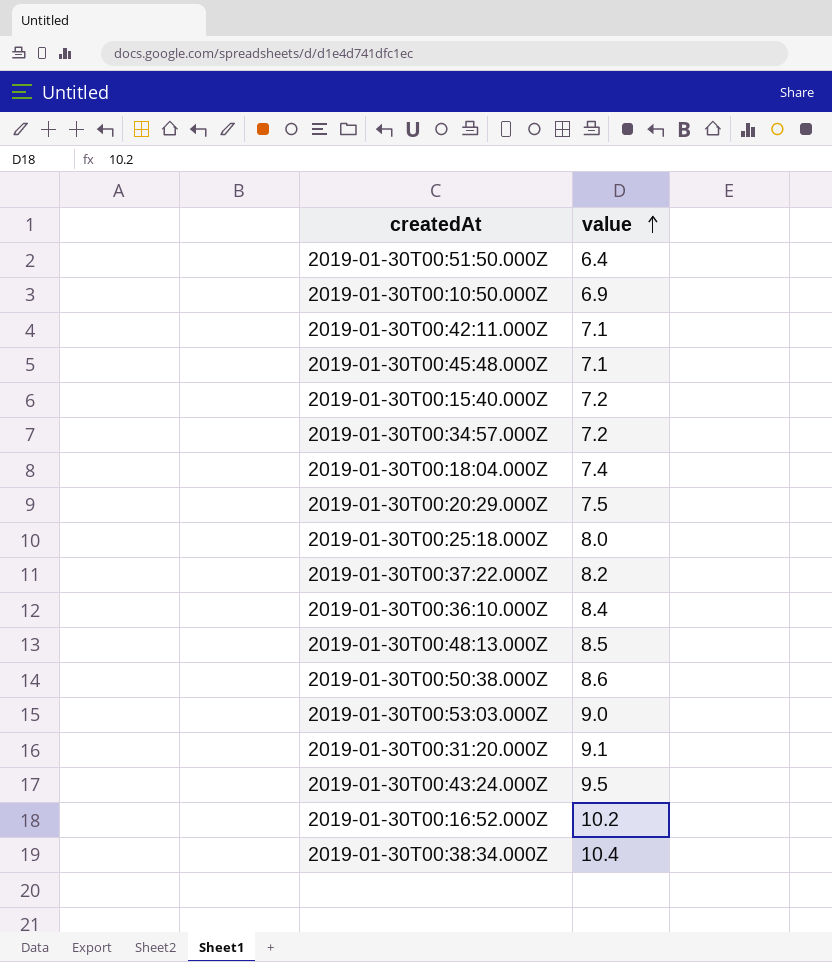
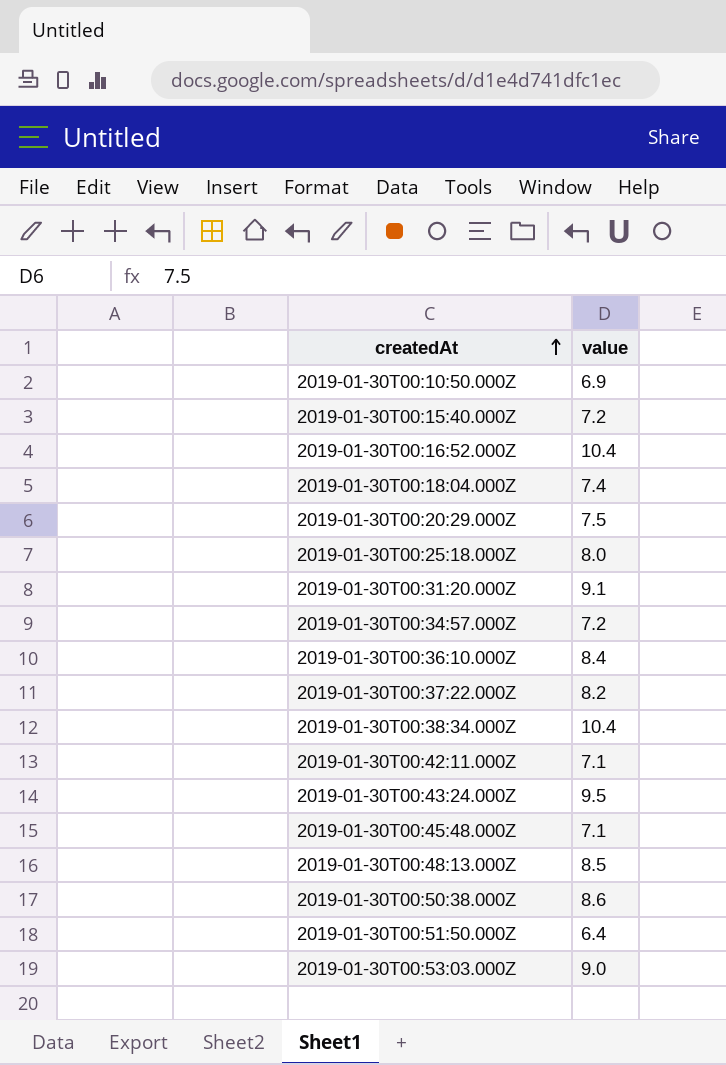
row order: value ascending -> createdAt ascending
2019-01-30T00:16:52.000Z | value: 10.2 -> 10.4

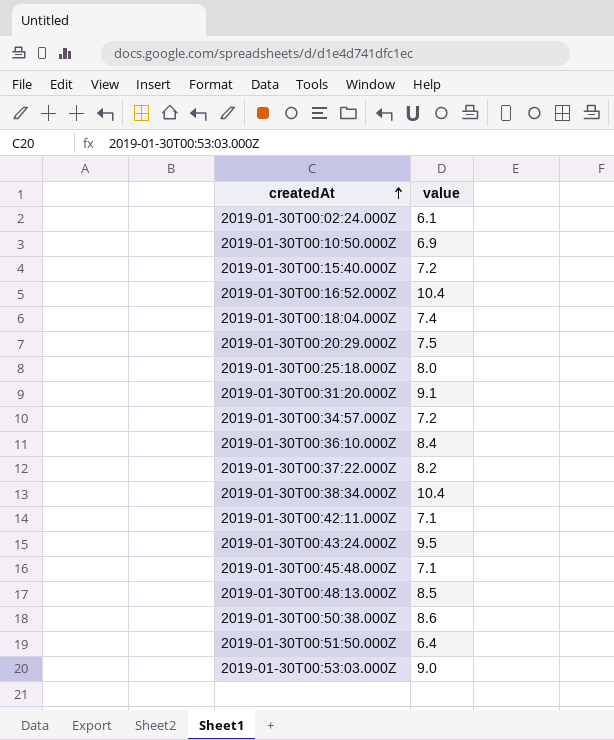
row 2019-01-30T00:02:24.000Z: none -> 6.1

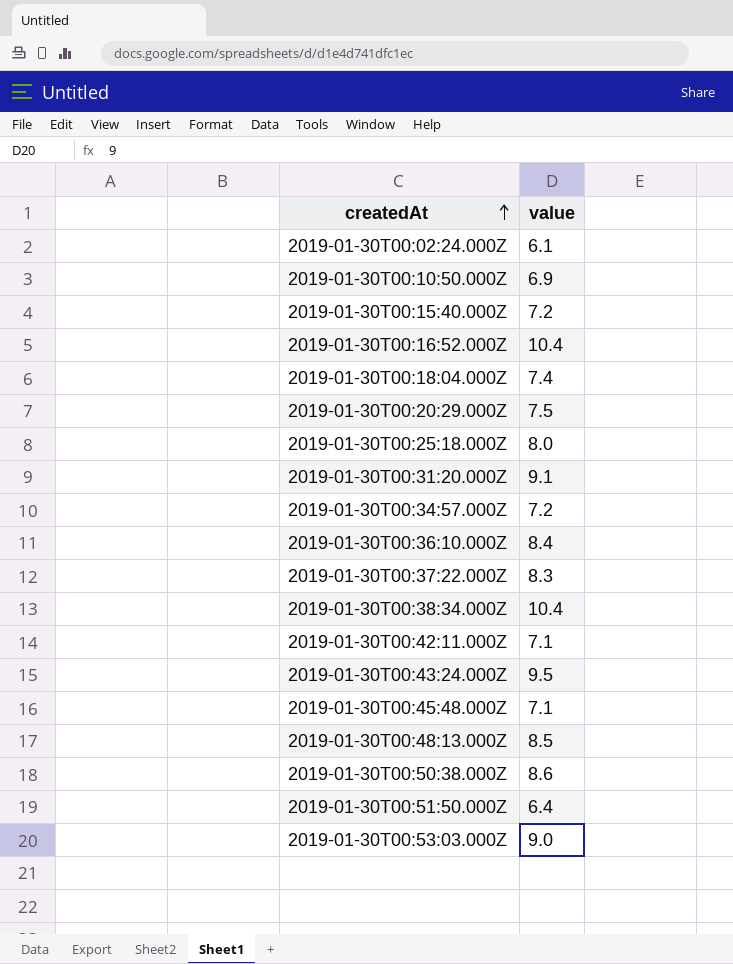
2019-01-30T00:37:22.000Z | value: 8.2 -> 8.3

